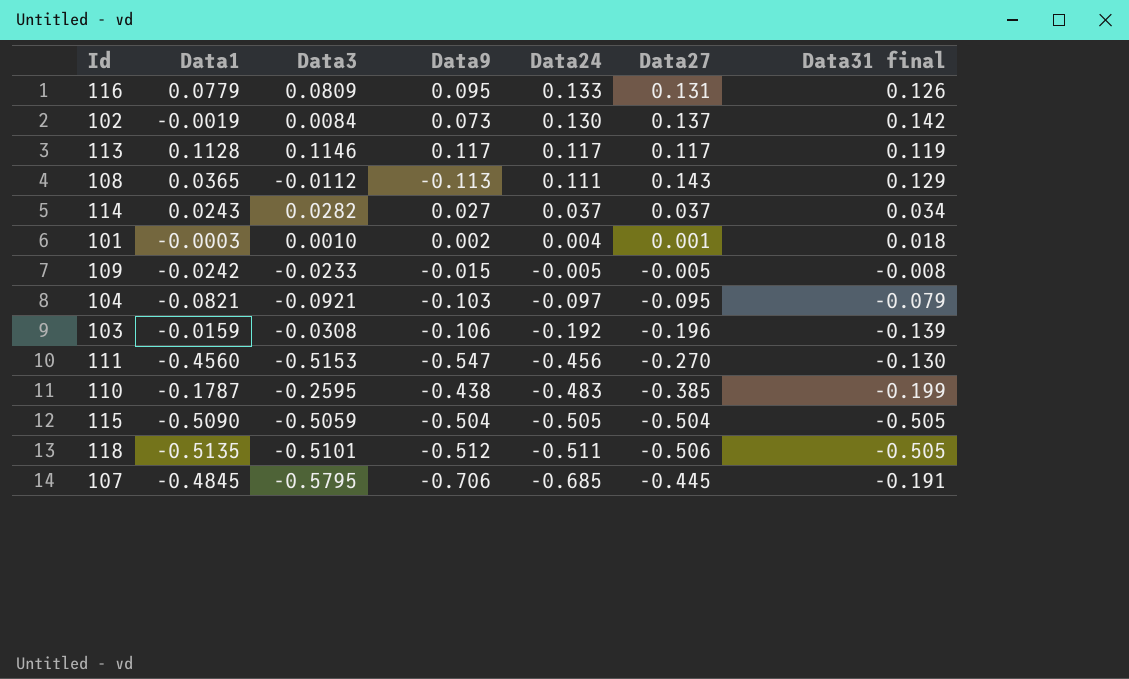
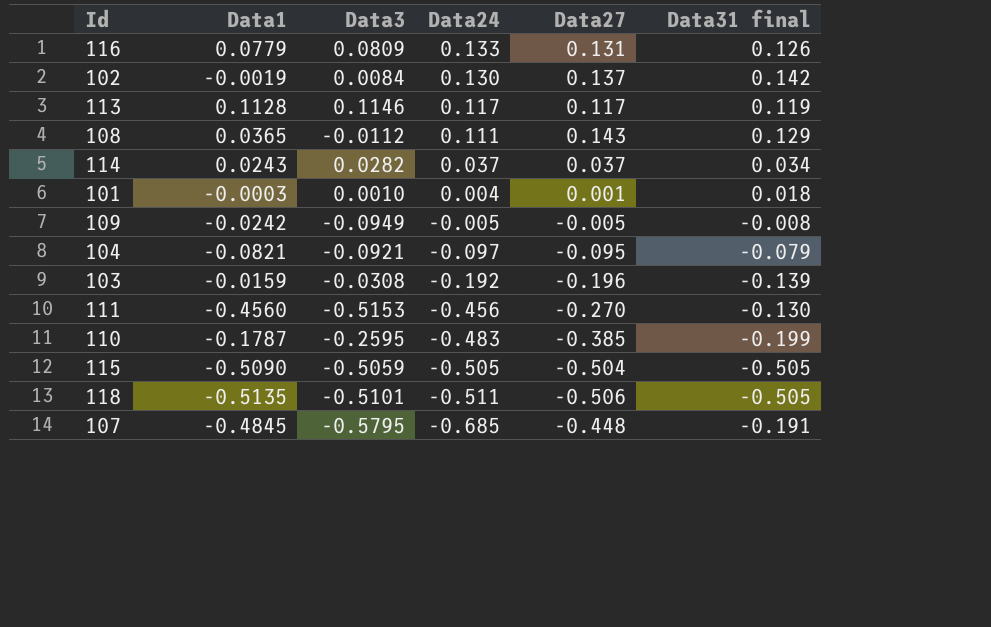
column Data9 | position: 4 -> none
109 | Data3: -0.0233 -> -0.0949
107 | Data27: -0.445 -> -0.448

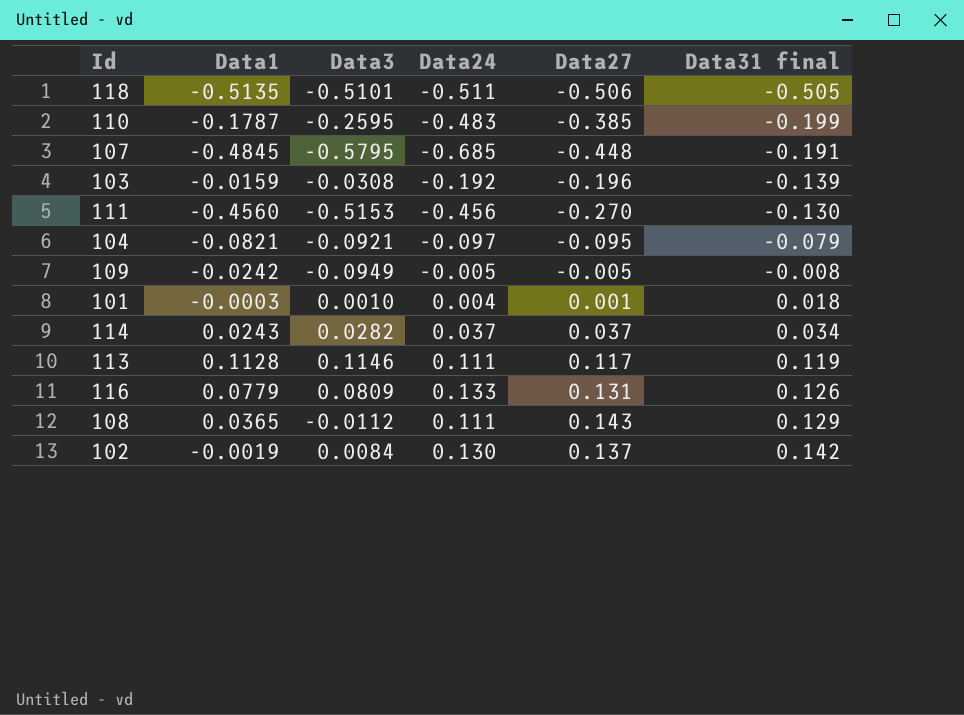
row order: Data24 descending -> Data31 final ascending
row 115: -0.5090 | -0.5059 | -0.505 | -0.504 | -0.505 -> none
113 | Data24: 0.117 -> 0.111

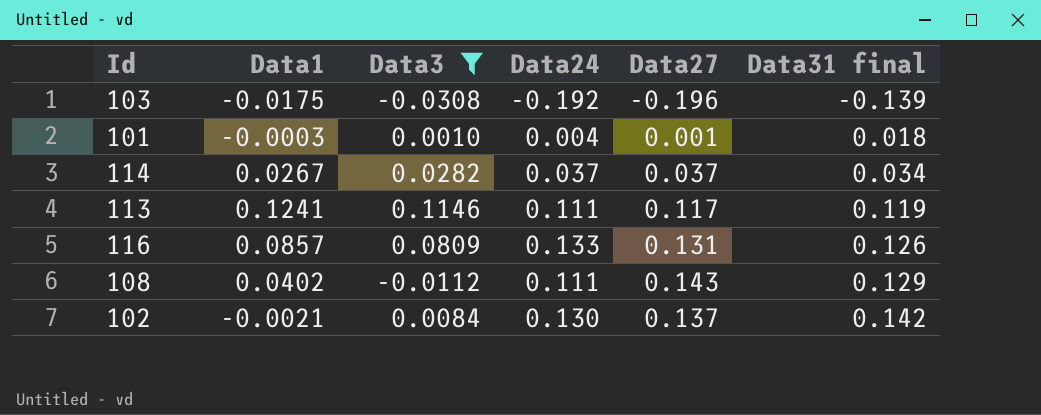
filter: none -> Data3 >= -0.0308
103 | Data1: -0.0159 -> -0.0175
114 | Data1: 0.0243 -> 0.0267
113 | Data1: 0.1128 -> 0.1241
116 | Data1: 0.0779 -> 0.0857
108 | Data1: 0.0365 -> 0.0402
102 | Data1: -0.0019 -> -0.0021

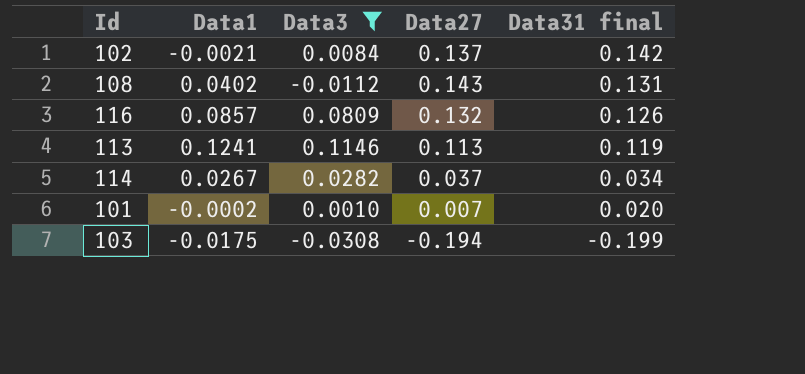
row order: Data31 final ascending -> Data31 final descending
column Data24 | position: 4 -> none
108 | Data31 final: 0.129 -> 0.131
116 | Data27: 0.131 -> 0.132
113 | Data27: 0.117 -> 0.113
101 | Data1: -0.0003 -> -0.0002
101 | Data27: 0.001 -> 0.007
101 | Data31 final: 0.018 -> 0.020
103 | Data27: -0.196 -> -0.194
103 | Data31 final: -0.139 -> -0.199

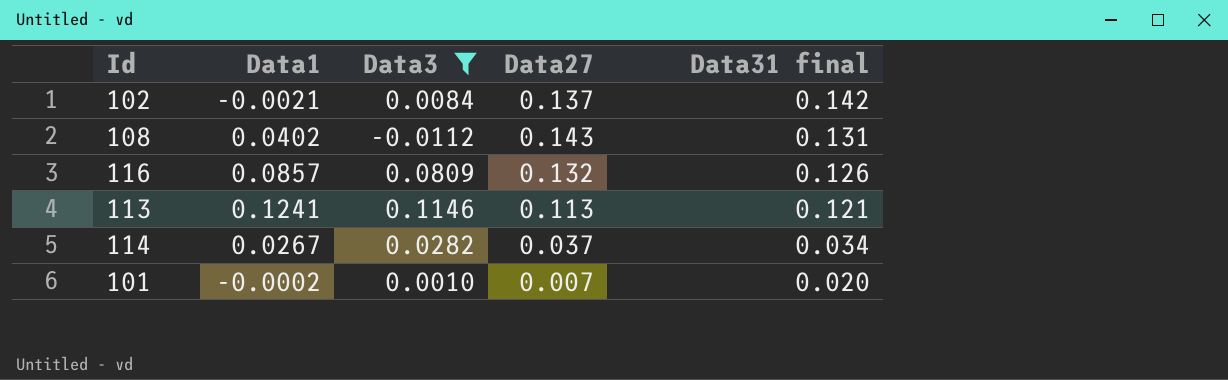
row 103: -0.0175 | -0.0308 | -0.194 | -0.199 -> none
113 | Data31 final: 0.119 -> 0.121

